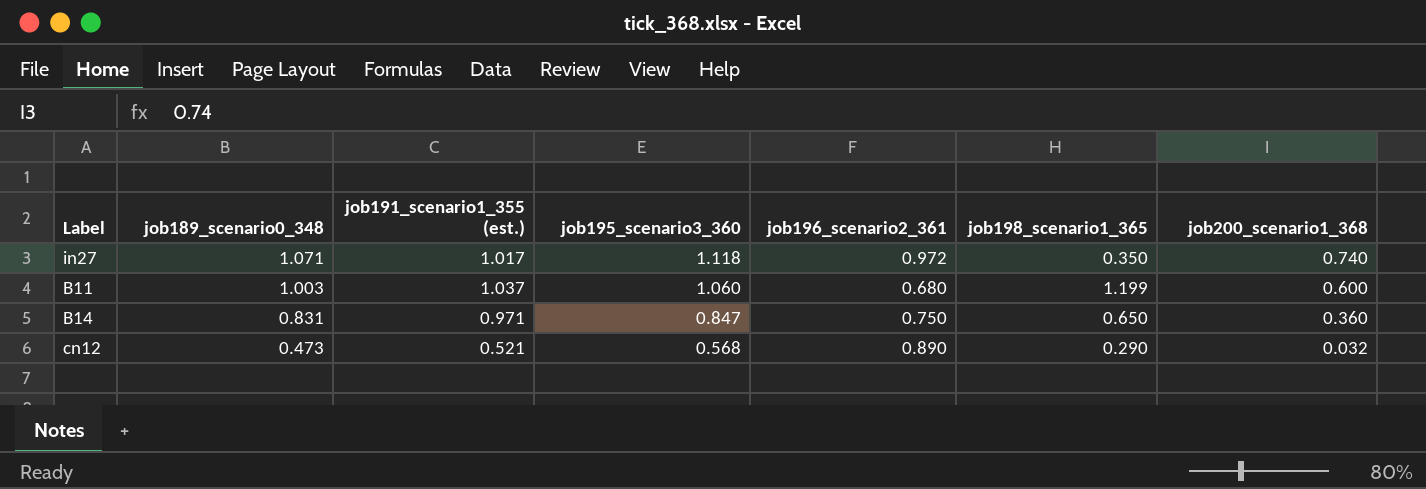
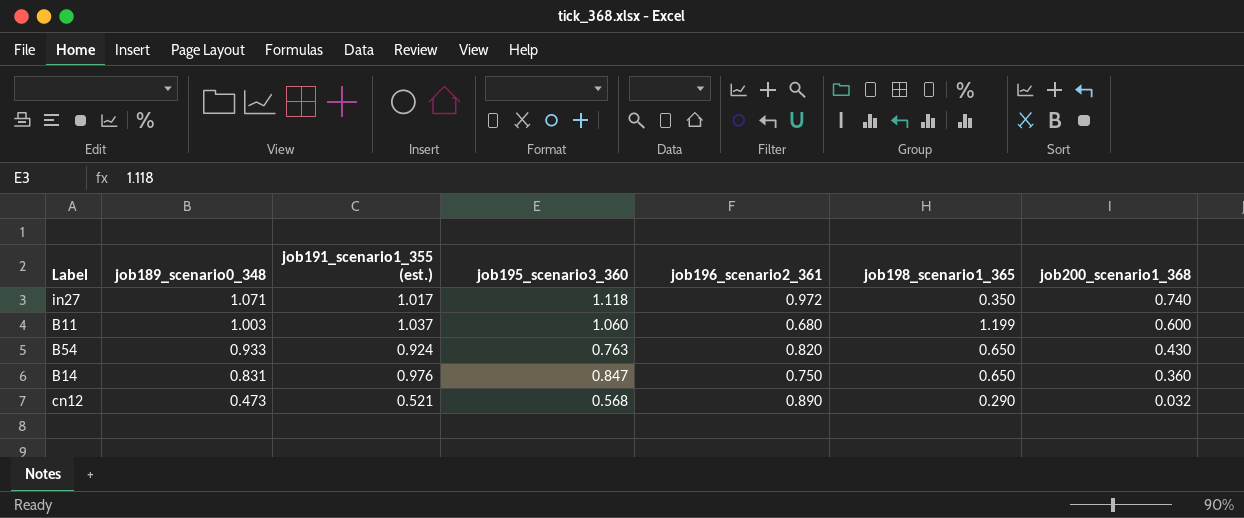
row B54: none -> 0.933 | 0.924 | 0.763 | 0.820 | 0.650 | 0.430
B14 | job191_scenario1_355 (est.): 0.971 -> 0.976

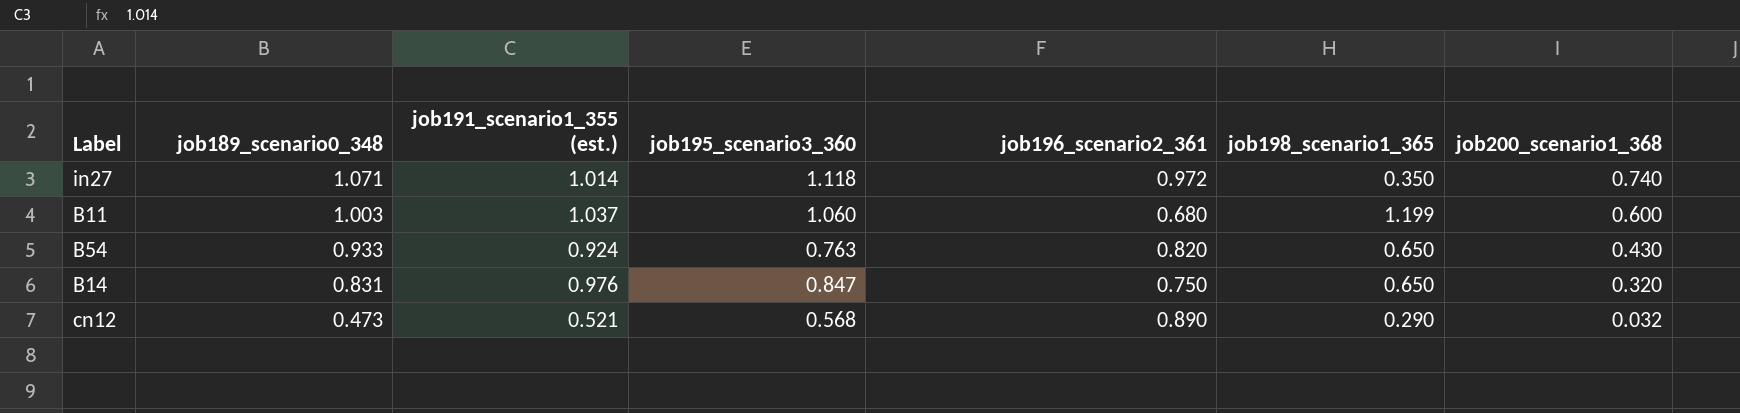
in27 | job191_scenario1_355 (est.): 1.017 -> 1.014
B14 | job200_scenario1_368: 0.360 -> 0.320

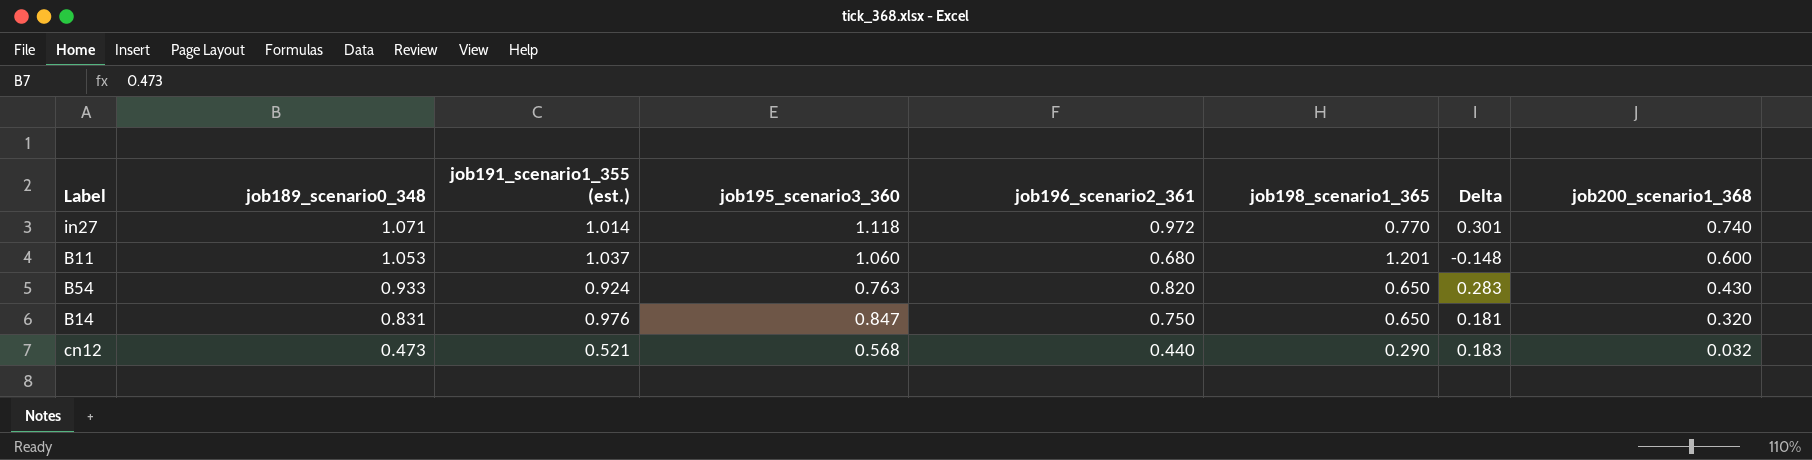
column Delta | formula: none -> [job189_scenario0_348] - [job198_scenario1_365]
in27 | job198_scenario1_365: 0.350 -> 0.770
B11 | job189_scenario0_348: 1.003 -> 1.053
B11 | job198_scenario1_365: 1.199 -> 1.201
cn12 | job196_scenario2_361: 0.890 -> 0.440

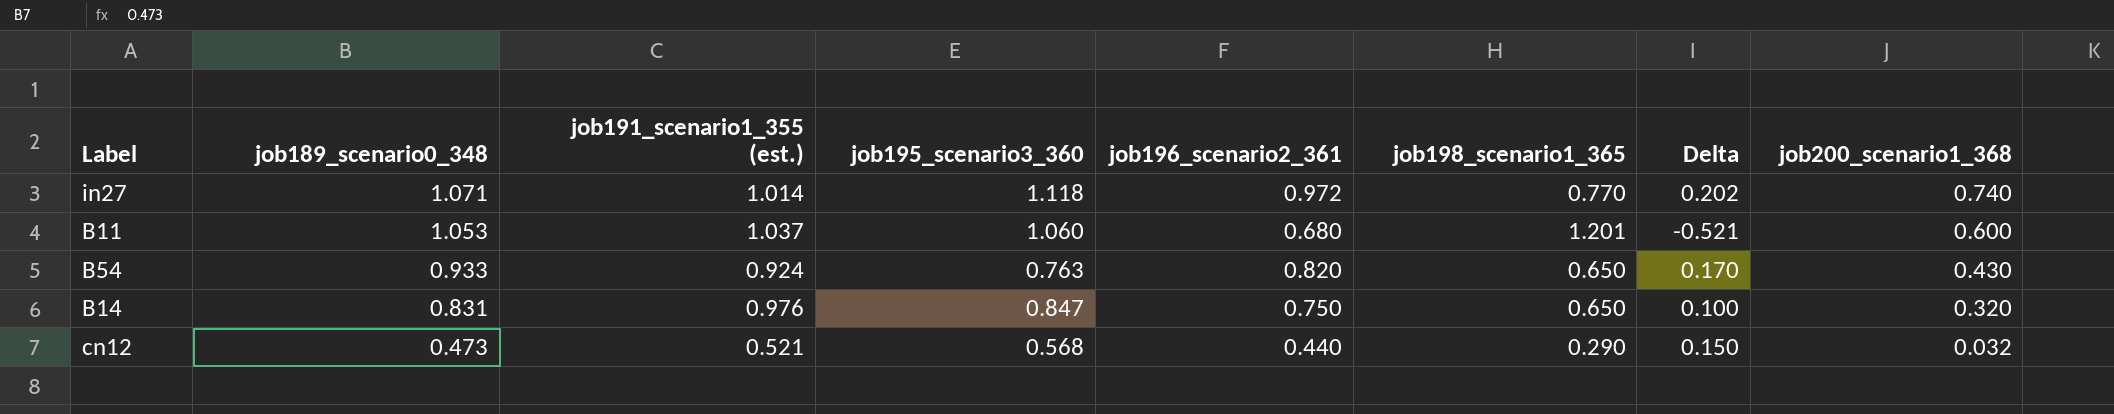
column Delta | formula: [job189_scenario0_348] - [job198_scenario1_365] -> [job196_scenario2_361] - [job198_scenario1_365]

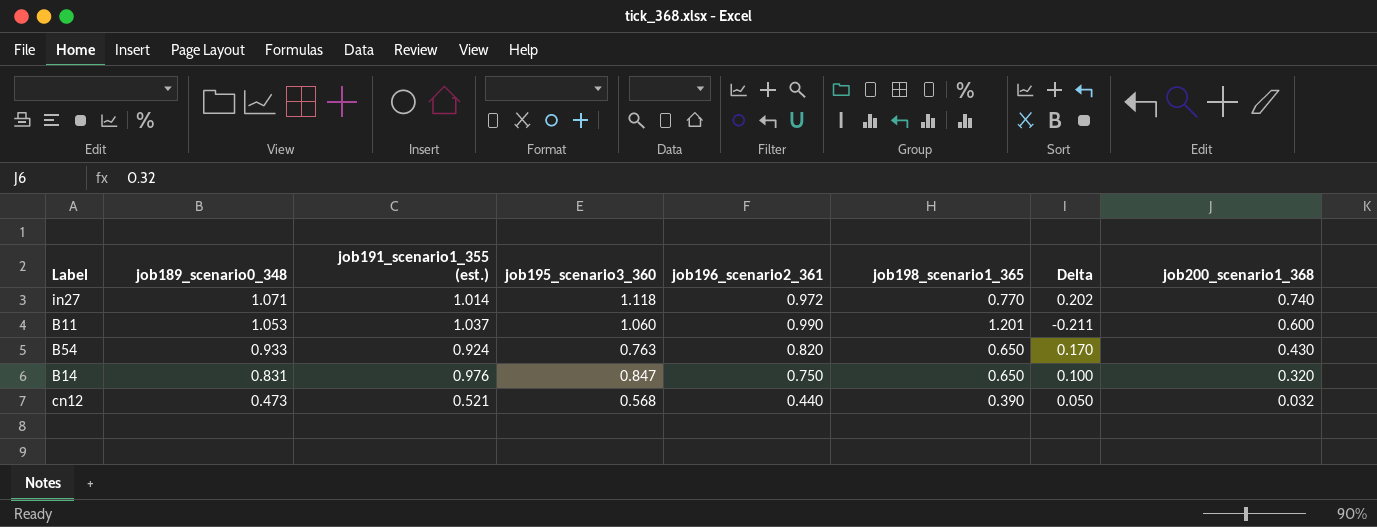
B11 | job196_scenario2_361: 0.680 -> 0.990
B11 | Delta: -0.521 -> -0.211
cn12 | job198_scenario1_365: 0.290 -> 0.390
cn12 | Delta: 0.150 -> 0.050

